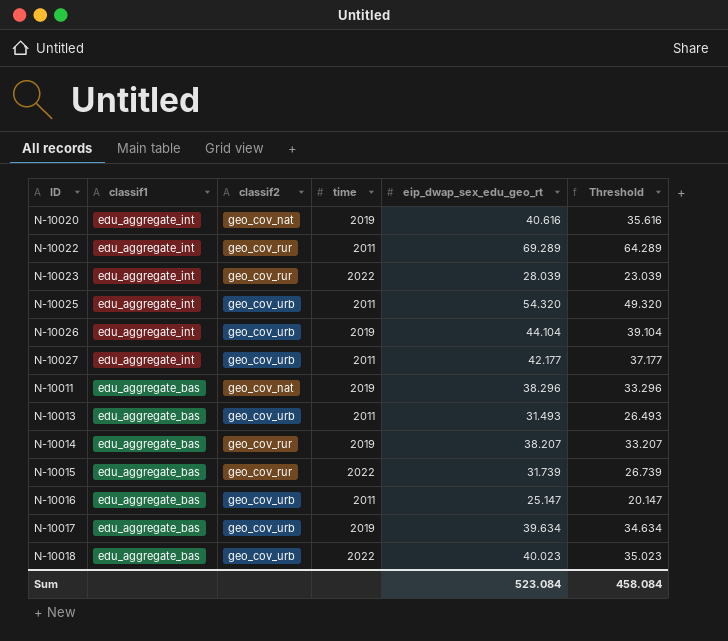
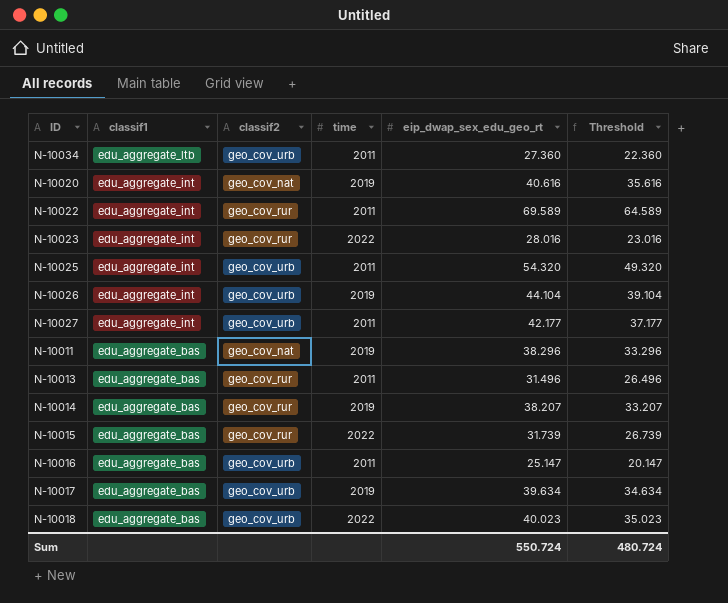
row N-10034: none -> edu_aggregate_ltb | geo_cov_urb | 2011 | 27.360 | 22.360
N-10022 | eip_dwap_sex_edu_geo_rt: 69.289 -> 69.589
N-10022 | Threshold: 64.289 -> 64.589
N-10023 | eip_dwap_sex_edu_geo_rt: 28.039 -> 28.016
N-10023 | Threshold: 23.039 -> 23.016
N-10013 | classif2: geo_cov_urb -> geo_cov_rur
N-10013 | eip_dwap_sex_edu_geo_rt: 31.493 -> 31.496
N-10013 | Threshold: 26.493 -> 26.496
Sum | eip_dwap_sex_edu_geo_rt: 523.084 -> 550.724
Sum | Threshold: 458.084 -> 480.724

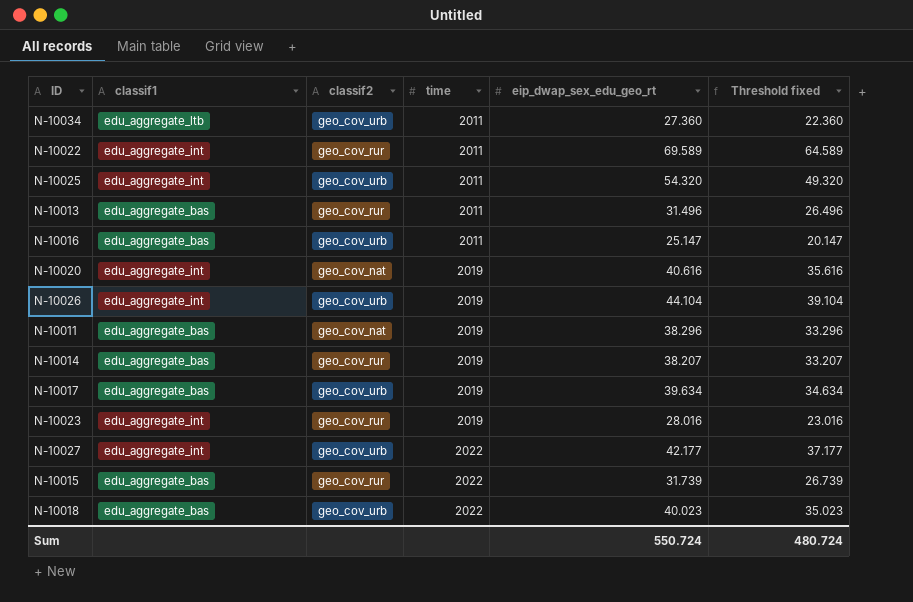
row order: classif1 descending -> time ascending
column name: Threshold -> Threshold fixed
N-10023 | time: 2022 -> 2019
N-10027 | time: 2011 -> 2022

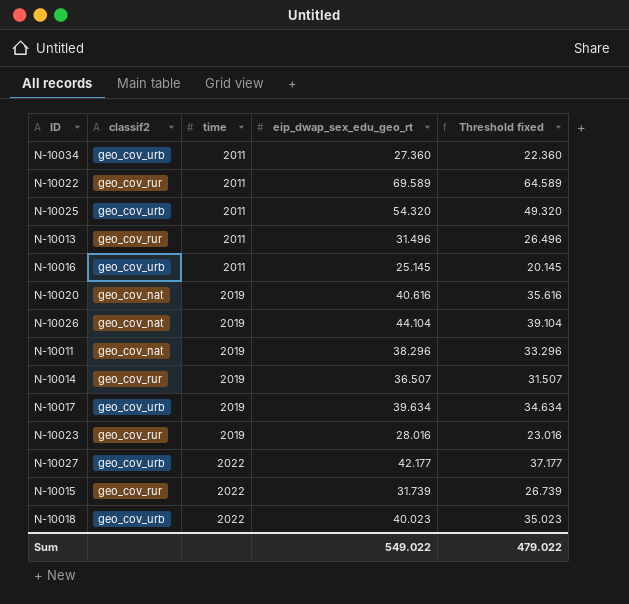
column classif1 | position: 2 -> none
N-10016 | eip_dwap_sex_edu_geo_rt: 25.147 -> 25.145
N-10016 | Threshold fixed: 20.147 -> 20.145
N-10026 | classif2: geo_cov_urb -> geo_cov_nat
N-10014 | eip_dwap_sex_edu_geo_rt: 38.207 -> 36.507
N-10014 | Threshold fixed: 33.207 -> 31.507
Sum | eip_dwap_sex_edu_geo_rt: 550.724 -> 549.022
Sum | Threshold fixed: 480.724 -> 479.022

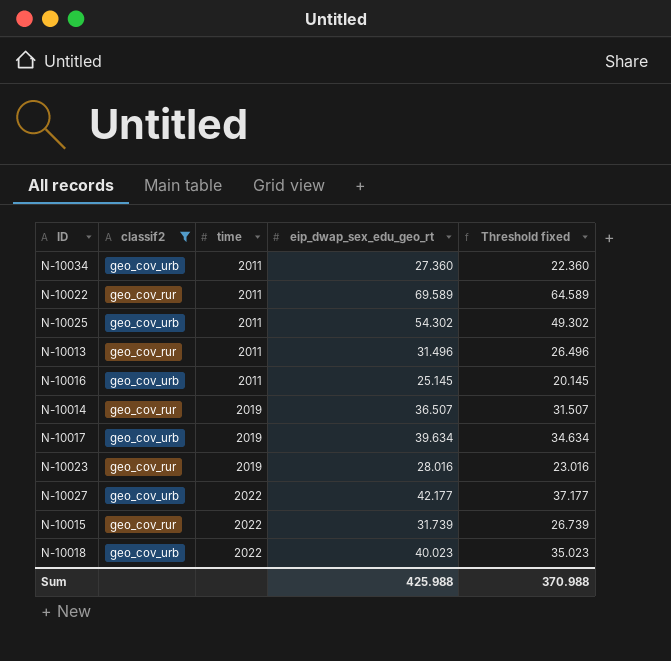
filter: none -> classif2 != geo_cov_nat
N-10025 | eip_dwap_sex_edu_geo_rt: 54.320 -> 54.302
N-10025 | Threshold fixed: 49.320 -> 49.302
Sum | eip_dwap_sex_edu_geo_rt: 549.022 -> 425.988
Sum | Threshold fixed: 479.022 -> 370.988

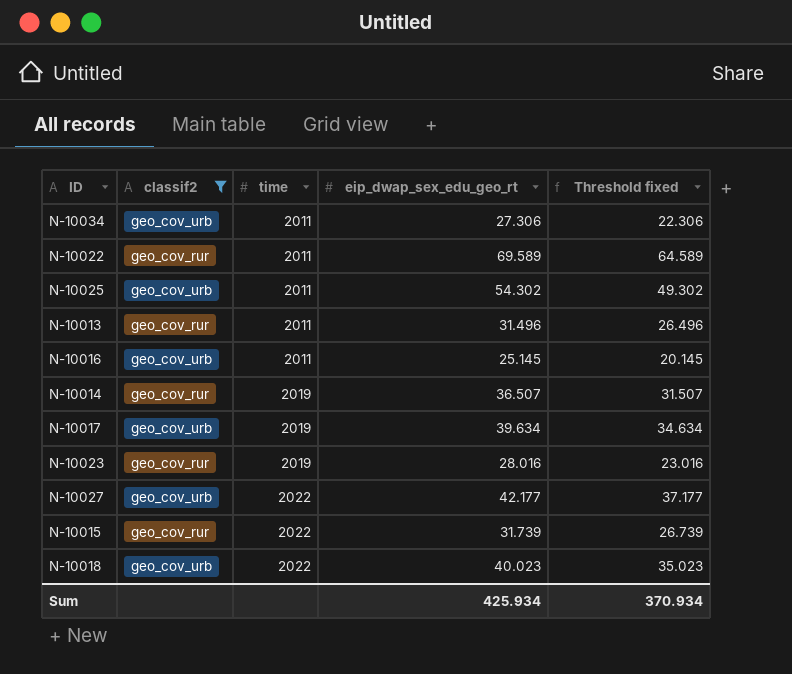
N-10034 | eip_dwap_sex_edu_geo_rt: 27.360 -> 27.306
N-10034 | Threshold fixed: 22.360 -> 22.306
Sum | eip_dwap_sex_edu_geo_rt: 425.988 -> 425.934
Sum | Threshold fixed: 370.988 -> 370.934

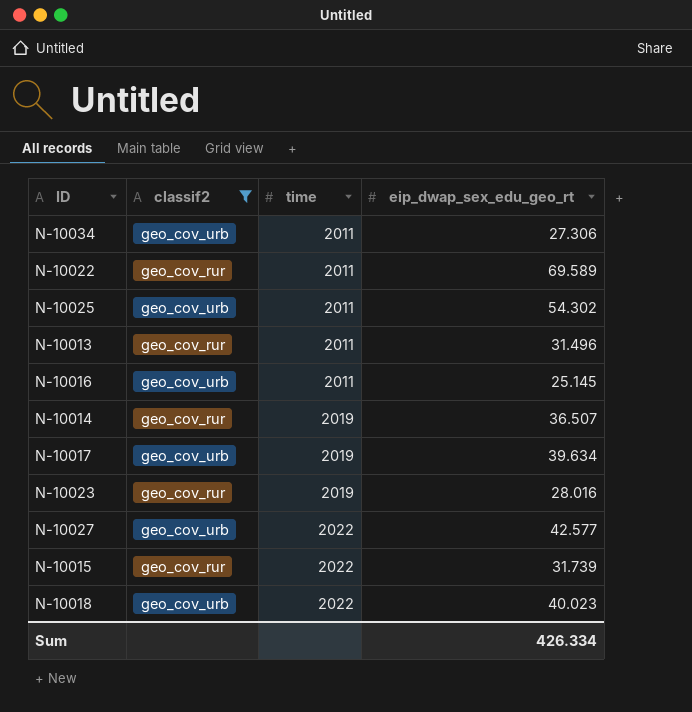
column Threshold fixed | formula: [eip_dwap_sex_edu_geo_rt] - 5 -> none
N-10027 | eip_dwap_sex_edu_geo_rt: 42.177 -> 42.577
Sum | eip_dwap_sex_edu_geo_rt: 425.934 -> 426.334

